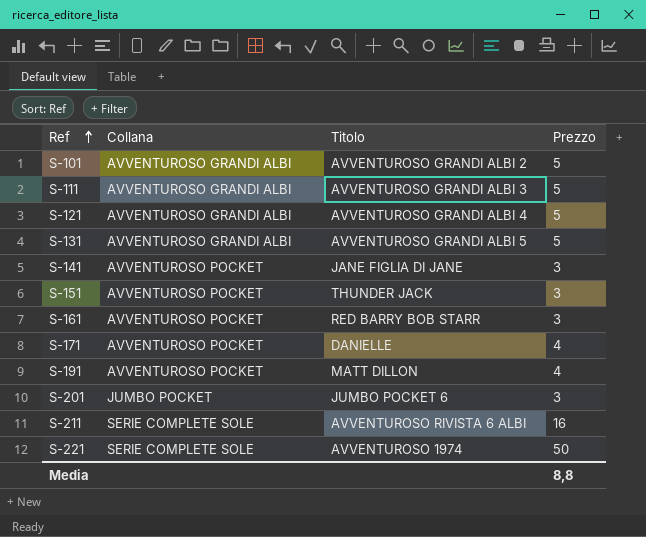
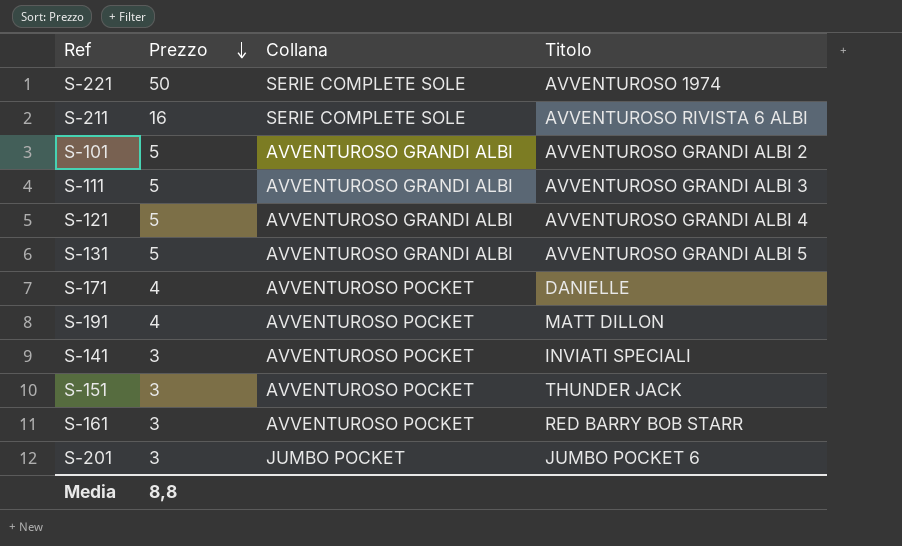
row order: Ref ascending -> Prezzo descending
column Prezzo | position: 4 -> 2
S-141 | Titolo: JANE FIGLIA DI JANE -> INVIATI SPECIALI

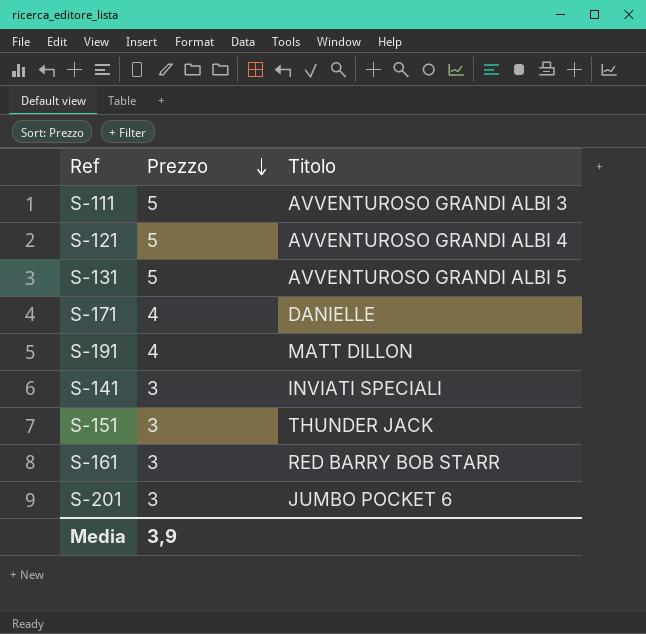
column Collana | position: 3 -> none
row S-221: 50 | SERIE COMPLETE SOLE | AVVENTUROSO 1974 -> none
row S-211: 16 | SERIE COMPLETE SOLE | AVVENTUROSO RIVISTA 6 ALBI -> none
row S-101: 5 | AVVENTUROSO GRANDI ALBI | AVVENTUROSO GRANDI ALBI 2 -> none
Media | Prezzo: 8,8 -> 3,9

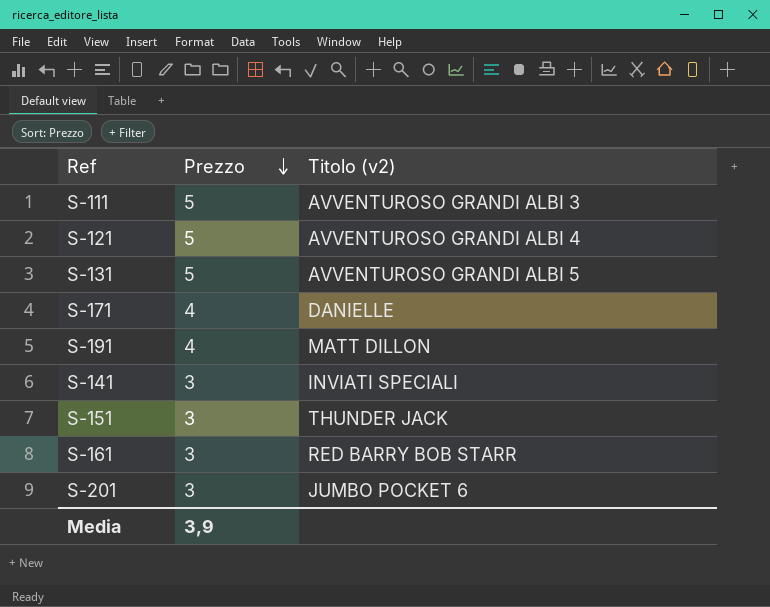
column name: Titolo -> Titolo (v2)

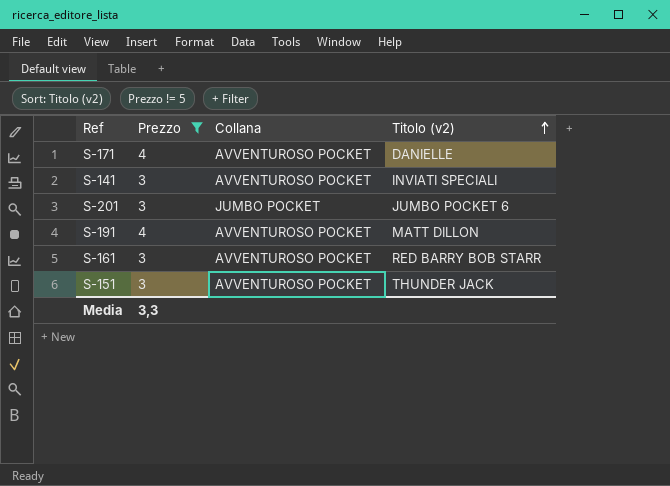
filter: none -> Prezzo != 5
row order: Prezzo descending -> Titolo (v2) ascending
column Collana | position: none -> 3
Media | Prezzo: 3,9 -> 3,3

